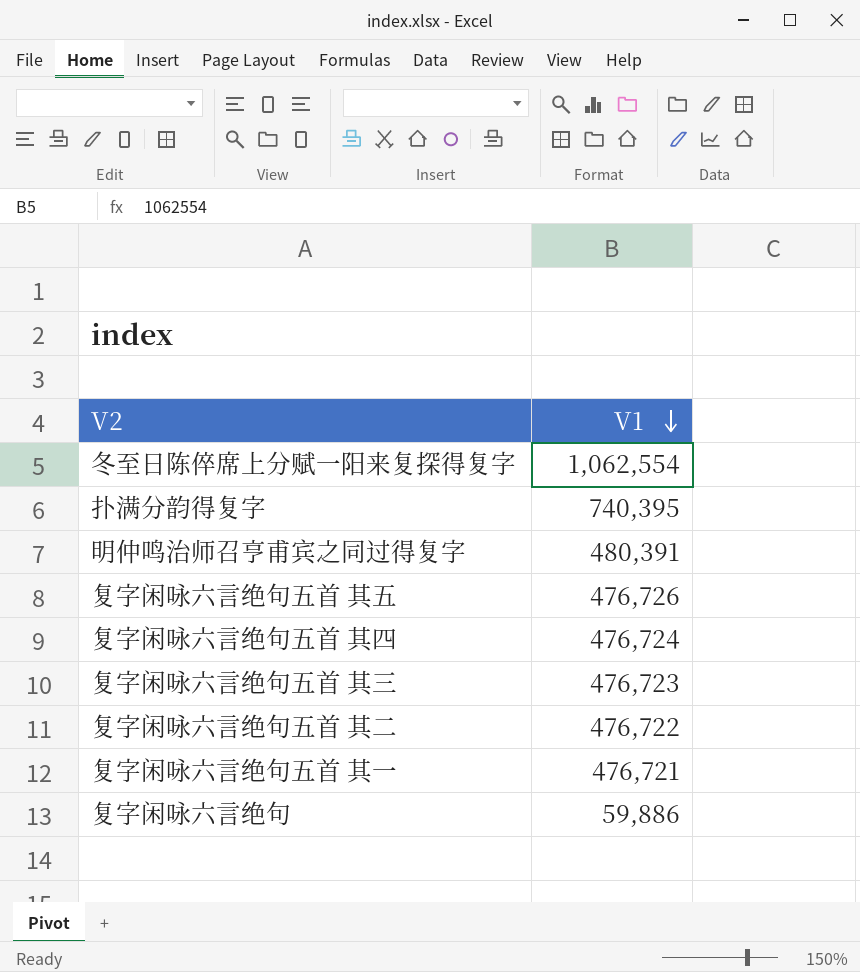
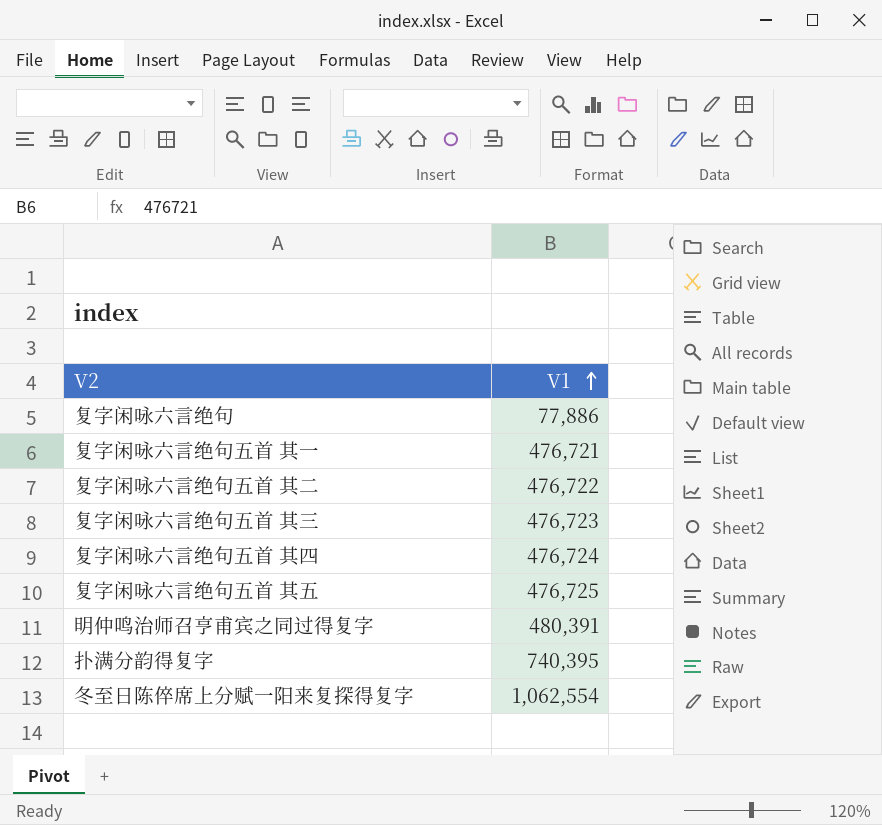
row order: V1 descending -> V1 ascending
复字闲咏六言绝句 | V1: 59,886 -> 77,886
复字闲咏六言绝句五首 其五 | V1: 476,726 -> 476,725

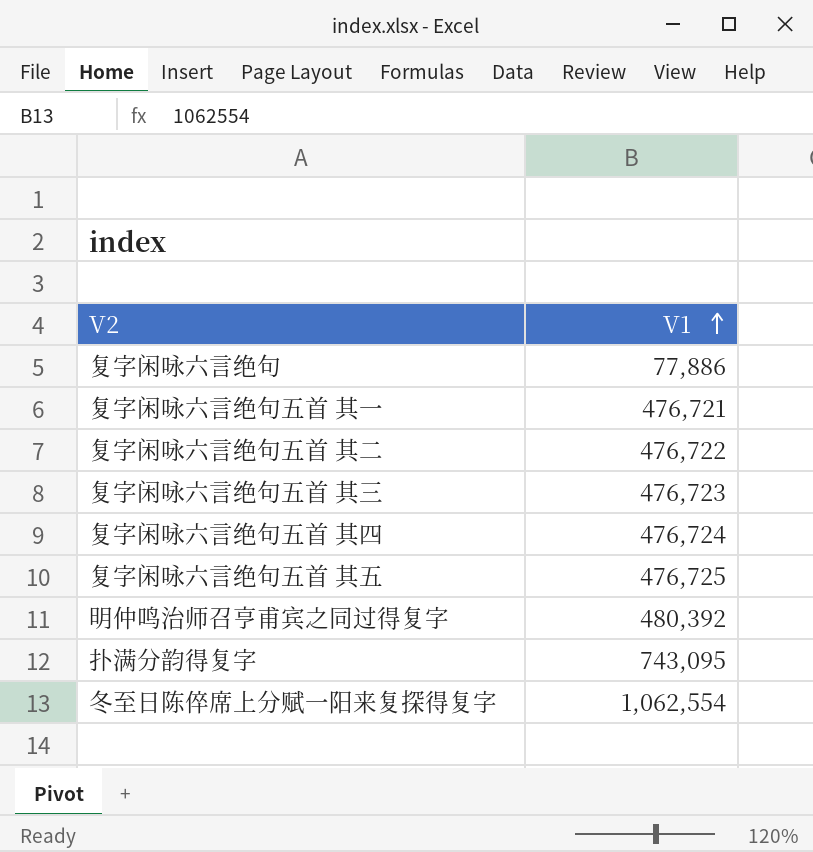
明仲鸣治师召亨甫宾之同过得复字 | V1: 480,391 -> 480,392
扑满分韵得复字 | V1: 740,395 -> 743,095

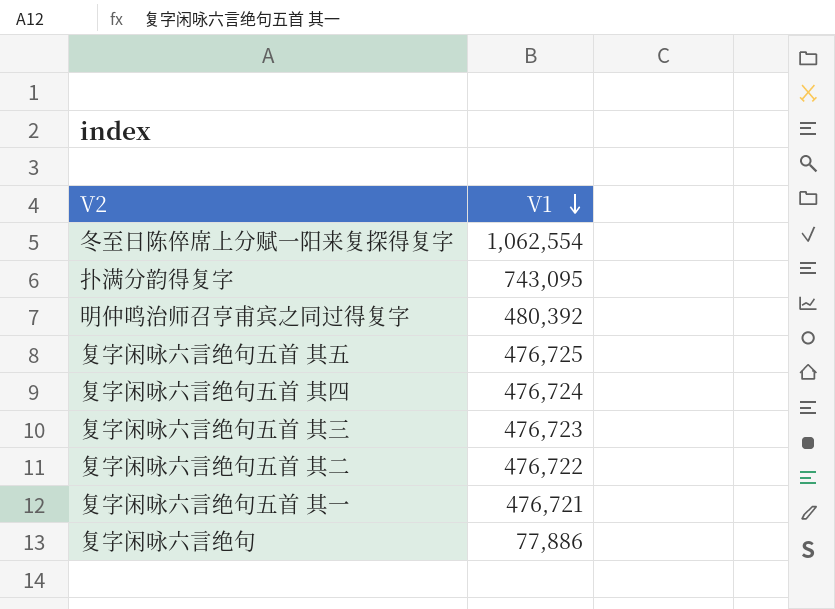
row order: V1 ascending -> V1 descending

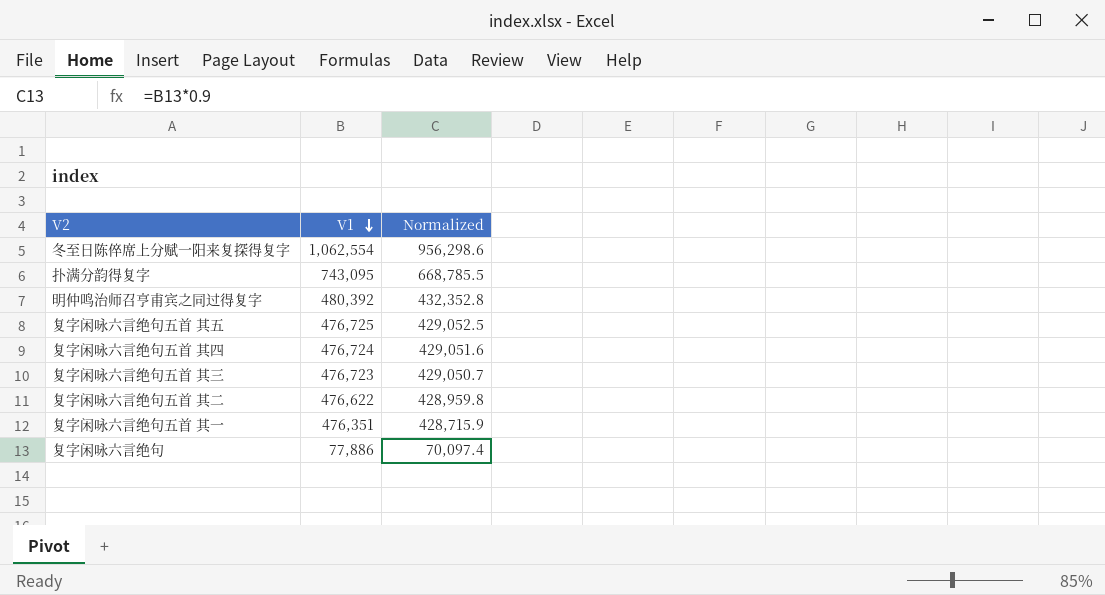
column Normalized | formula: none -> [V1] * 0.9
复字闲咏六言绝句五首 其二 | V1: 476,722 -> 476,622
复字闲咏六言绝句五首 其一 | V1: 476,721 -> 476,351

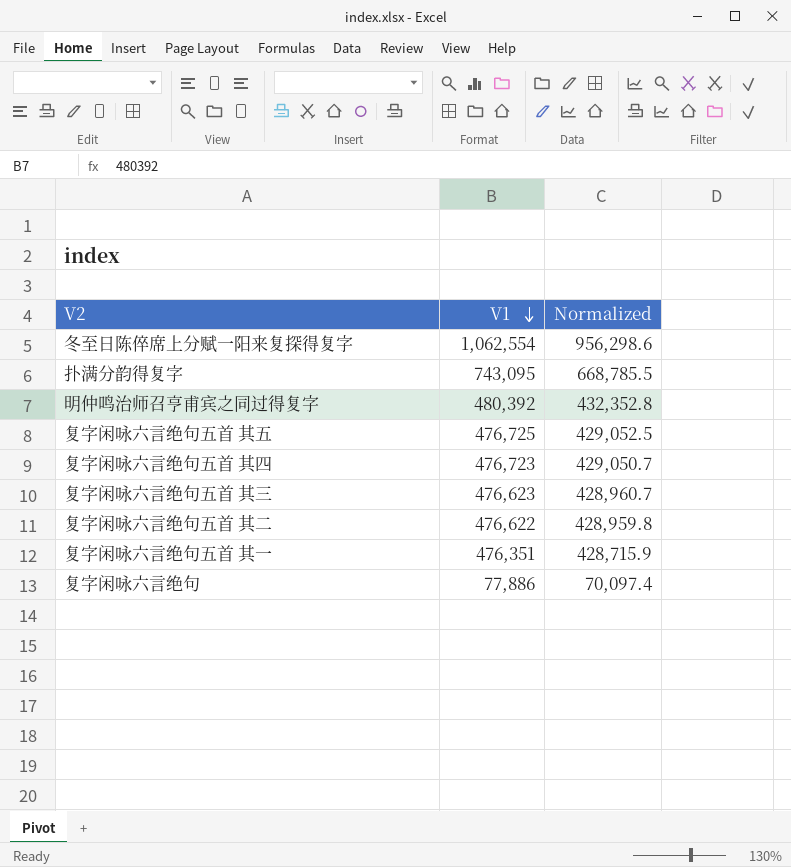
复字闲咏六言绝句五首 其四 | V1: 476,724 -> 476,723
复字闲咏六言绝句五首 其四 | Normalized: 429,051.6 -> 429,050.7
复字闲咏六言绝句五首 其三 | V1: 476,723 -> 476,623
复字闲咏六言绝句五首 其三 | Normalized: 429,050.7 -> 428,960.7

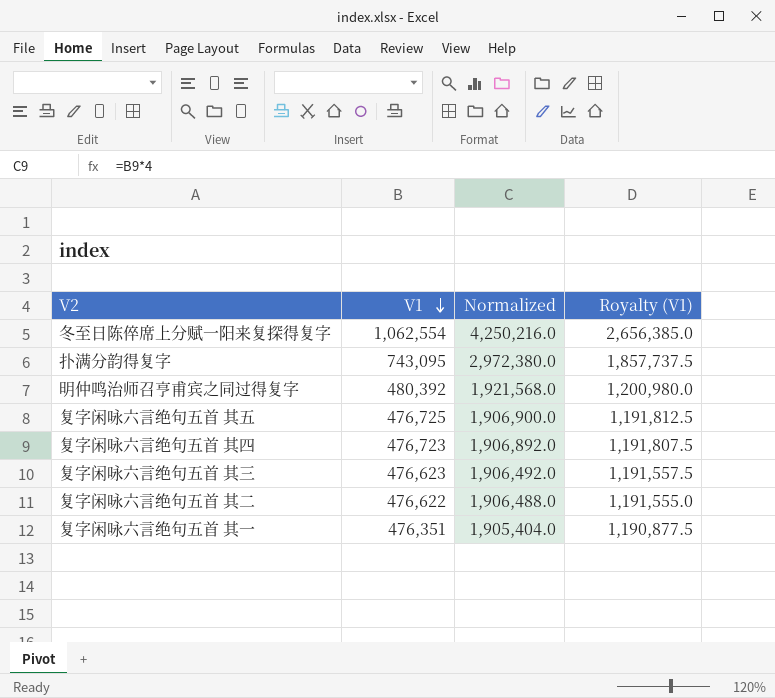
column Normalized | formula: [V1] * 0.9 -> [V1] * 4
column Royalty (V1) | formula: none -> [V1] * 2.5
row 复字闲咏六言绝句: 77,886 | 70,097.4 -> none

